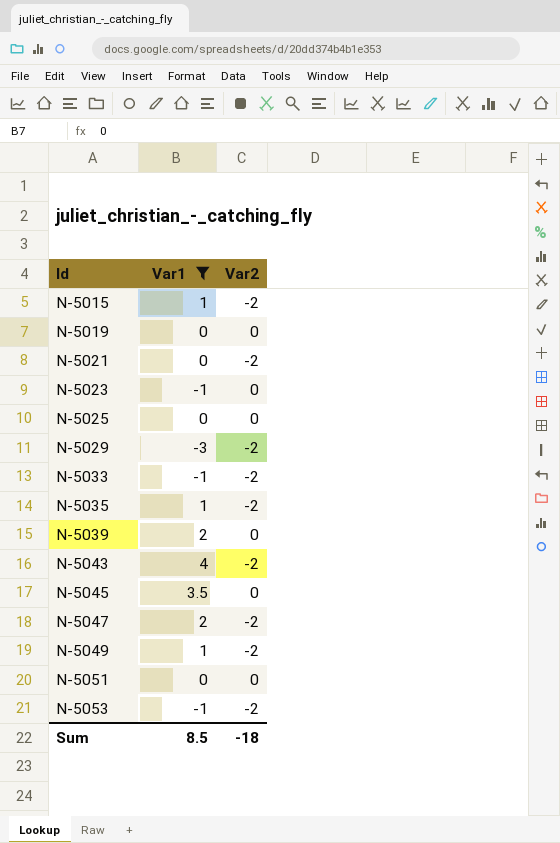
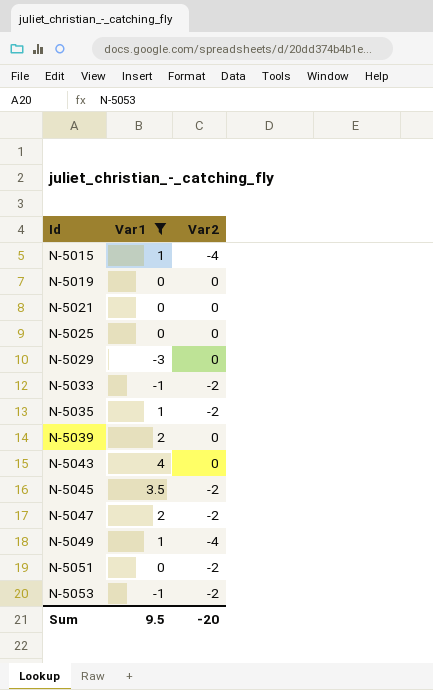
row N-5023: -1 | 0 -> none
N-5015 | Var2: -2 -> -4
N-5021 | Var2: -2 -> 0
N-5029 | Var2: -2 -> 0
N-5043 | Var2: -2 -> 0
N-5045 | Var2: 0 -> -2
N-5049 | Var2: -2 -> -4
N-5051 | Var2: 0 -> -2
Sum | Var1: 8.5 -> 9.5
Sum | Var2: -18 -> -20

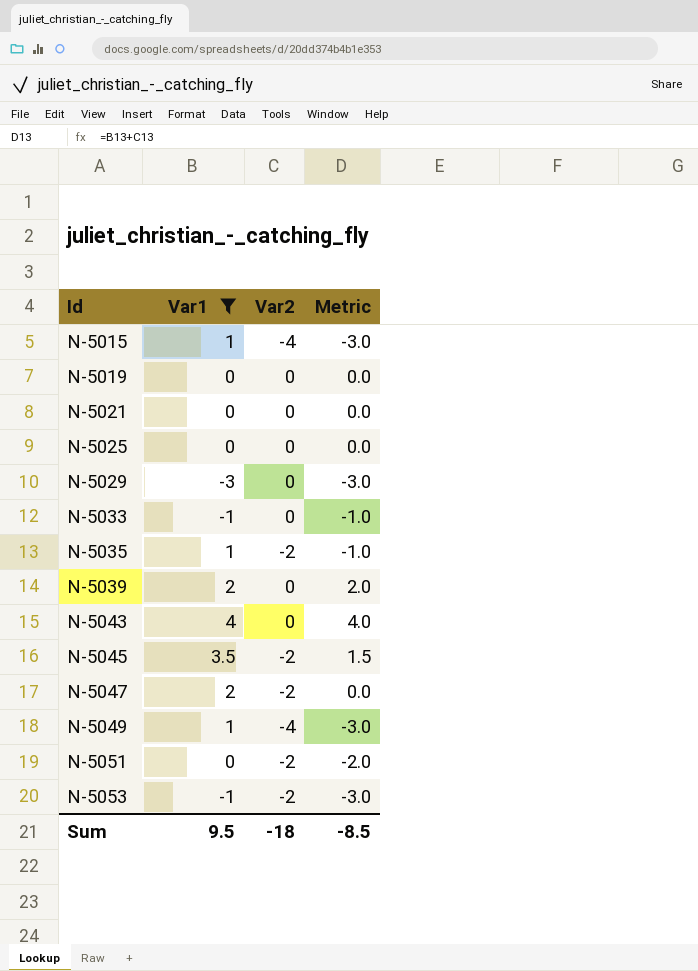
column Metric | formula: none -> [Var1] + [Var2]
N-5033 | Var2: -2 -> 0
Sum | Var2: -20 -> -18

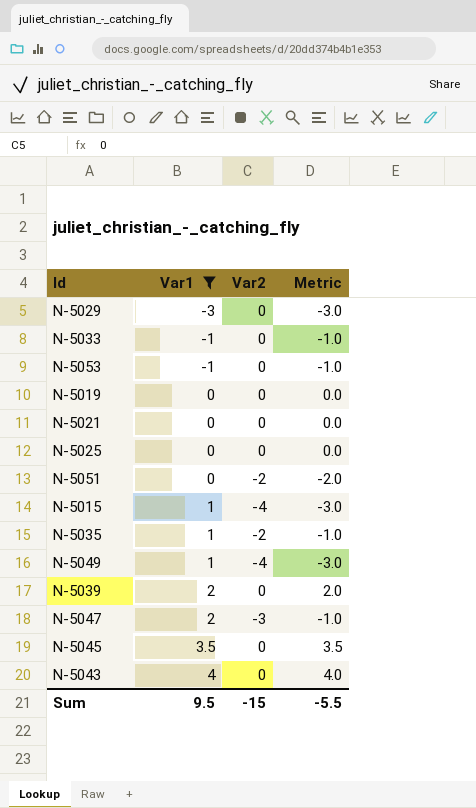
row order: Id ascending -> Var1 ascending
N-5053 | Var2: -2 -> 0
N-5053 | Metric: -3.0 -> -1.0
N-5047 | Var2: -2 -> -3
N-5047 | Metric: 0.0 -> -1.0
N-5045 | Var2: -2 -> 0
N-5045 | Metric: 1.5 -> 3.5
Sum | Var2: -18 -> -15
Sum | Metric: -8.5 -> -5.5

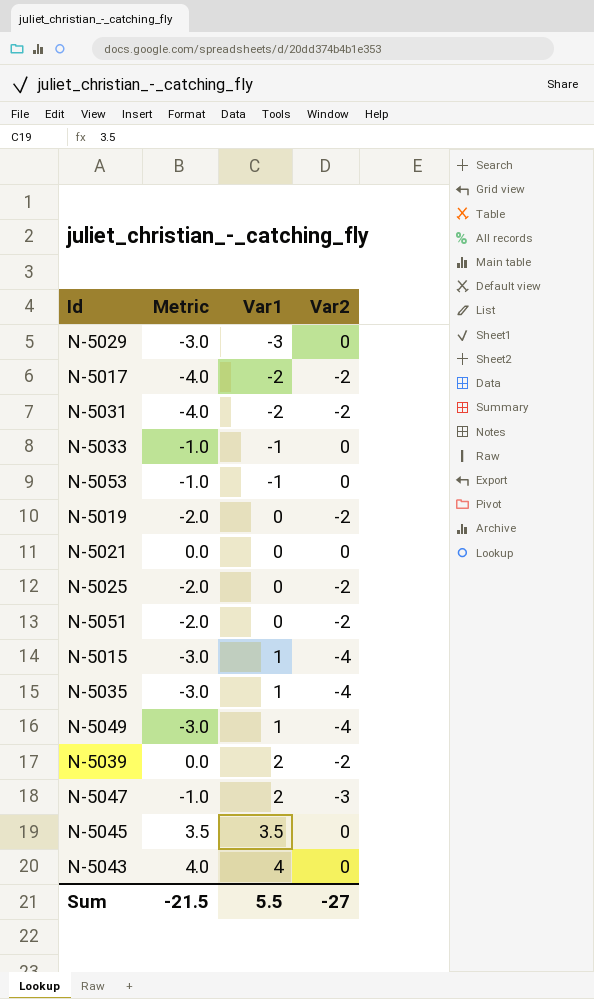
filter: Var1 != -2 -> none
column Metric | position: 4 -> 2
N-5019 | Metric: 0.0 -> -2.0
N-5019 | Var2: 0 -> -2
N-5025 | Metric: 0.0 -> -2.0
N-5025 | Var2: 0 -> -2
N-5035 | Metric: -1.0 -> -3.0
N-5035 | Var2: -2 -> -4
N-5039 | Metric: 2.0 -> 0.0
N-5039 | Var2: 0 -> -2
Sum | Metric: -5.5 -> -21.5
Sum | Var1: 9.5 -> 5.5
Sum | Var2: -15 -> -27

